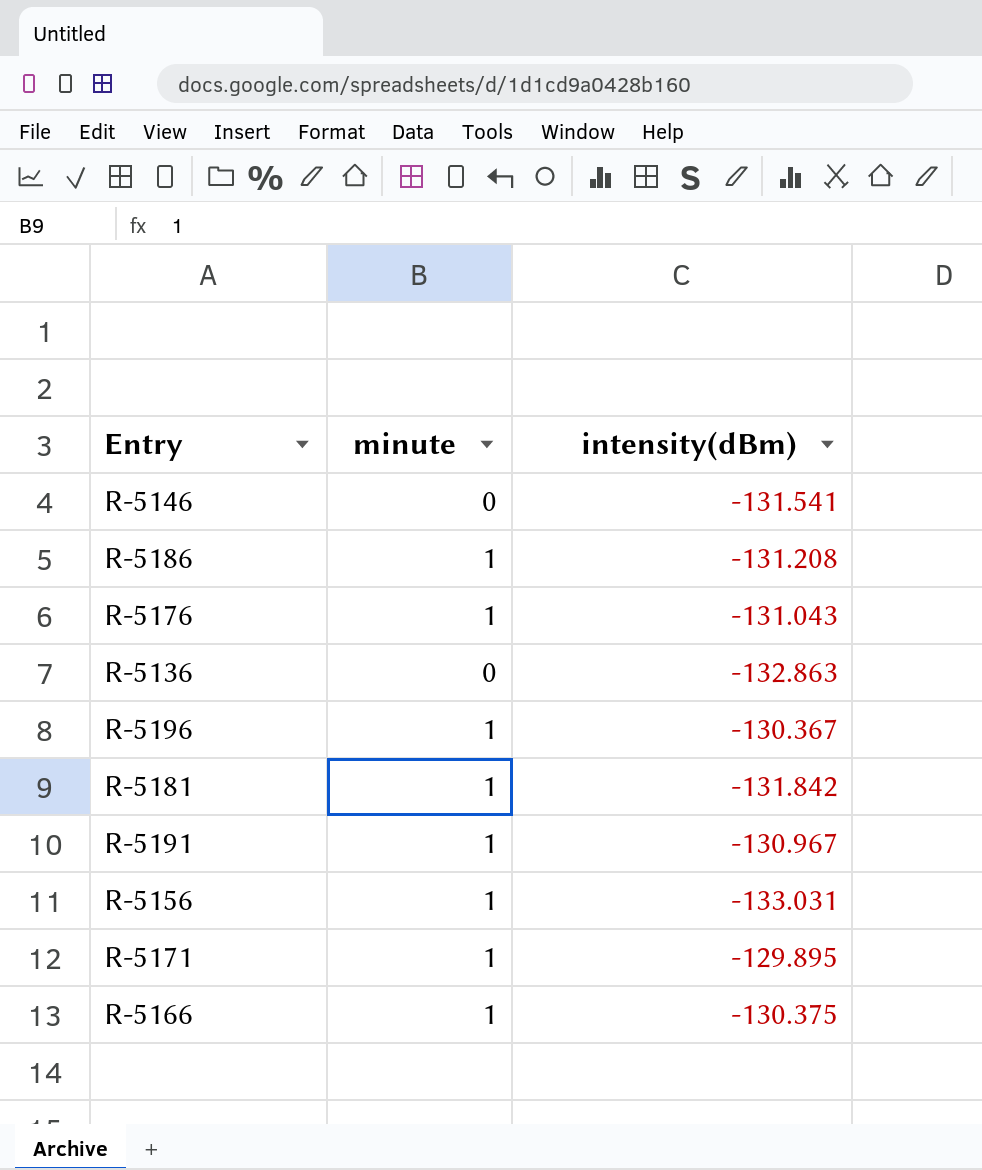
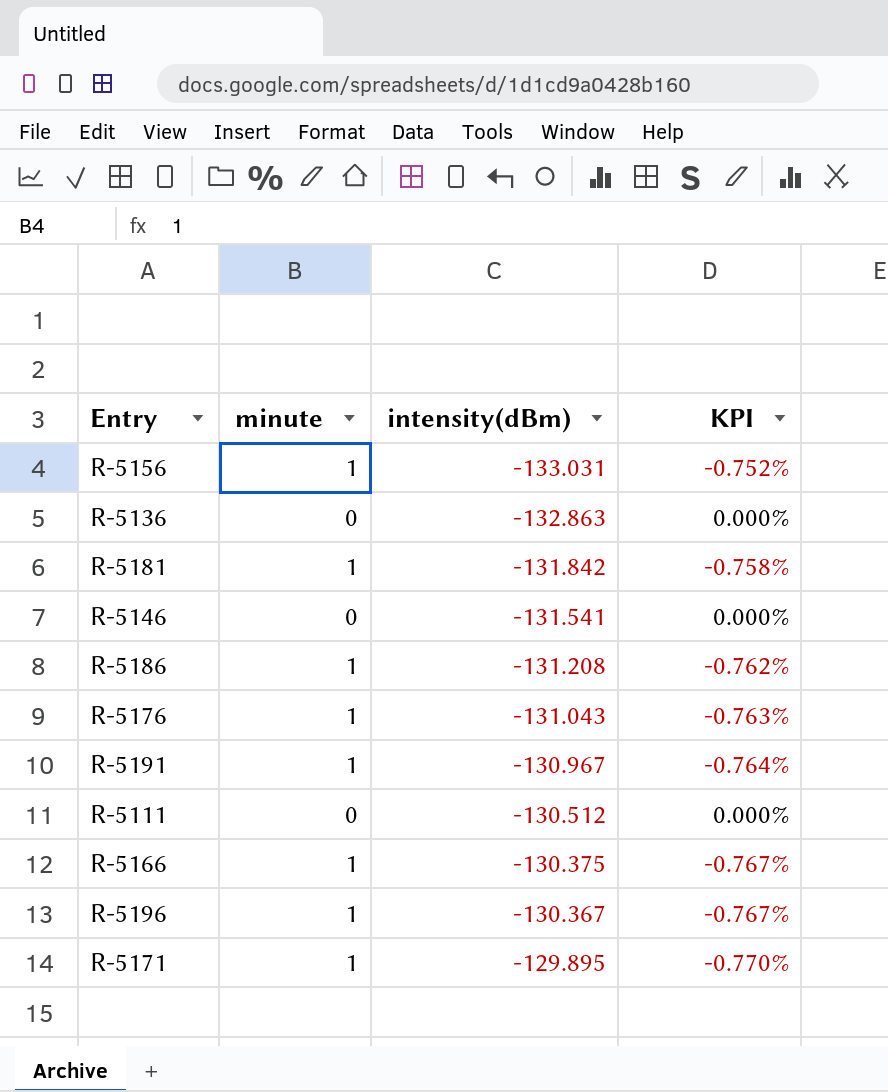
row order: none -> intensity(dBm) ascending
column KPI | formula: none -> [minute] / [intensity(dBm)]
row R-5111: none -> 0 | -130.512 | 0.000%

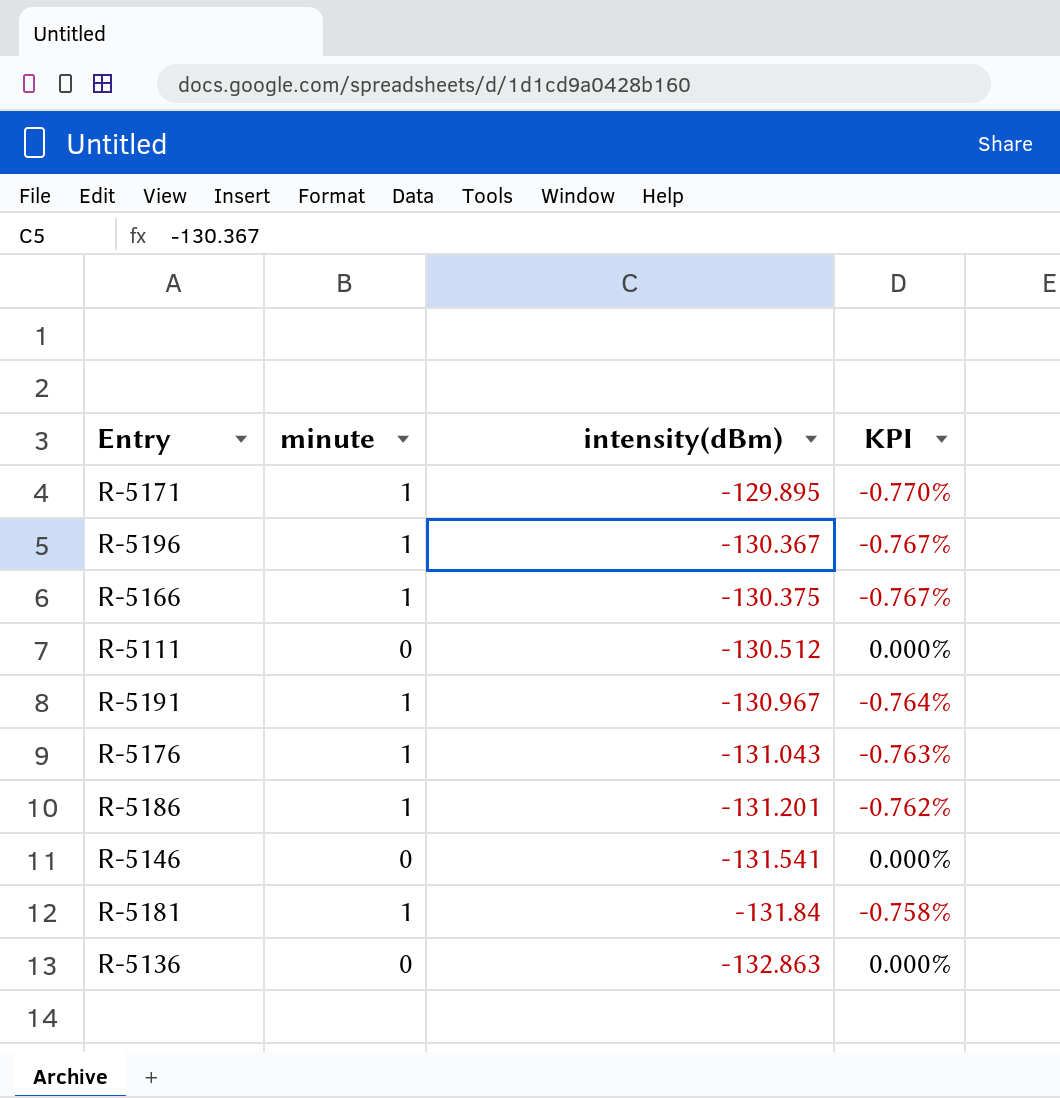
row order: intensity(dBm) ascending -> intensity(dBm) descending
row R-5156: 1 | -133.031 | -0.752% -> none
R-5186 | intensity(dBm): -131.208 -> -131.201
R-5181 | intensity(dBm): -131.842 -> -131.84

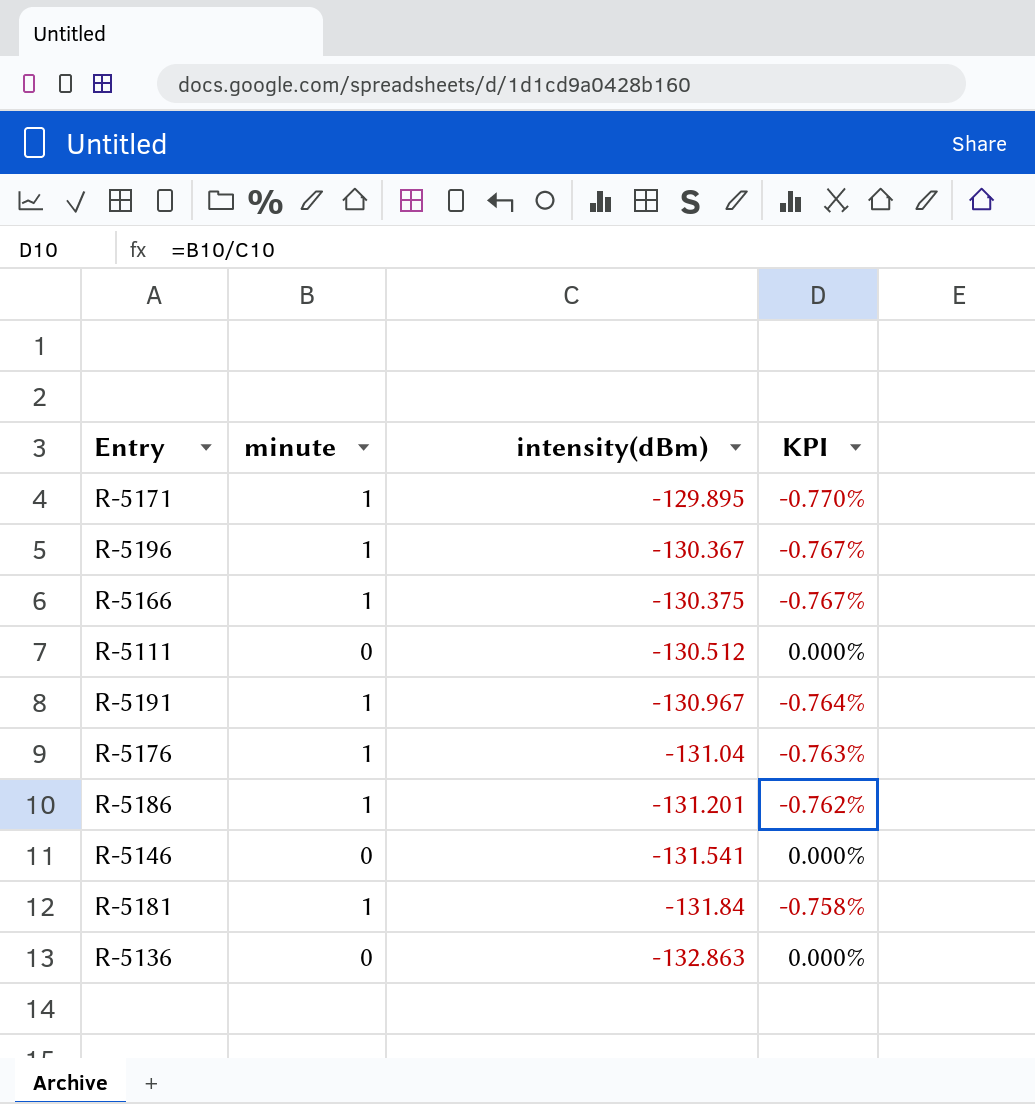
R-5176 | intensity(dBm): -131.043 -> -131.04

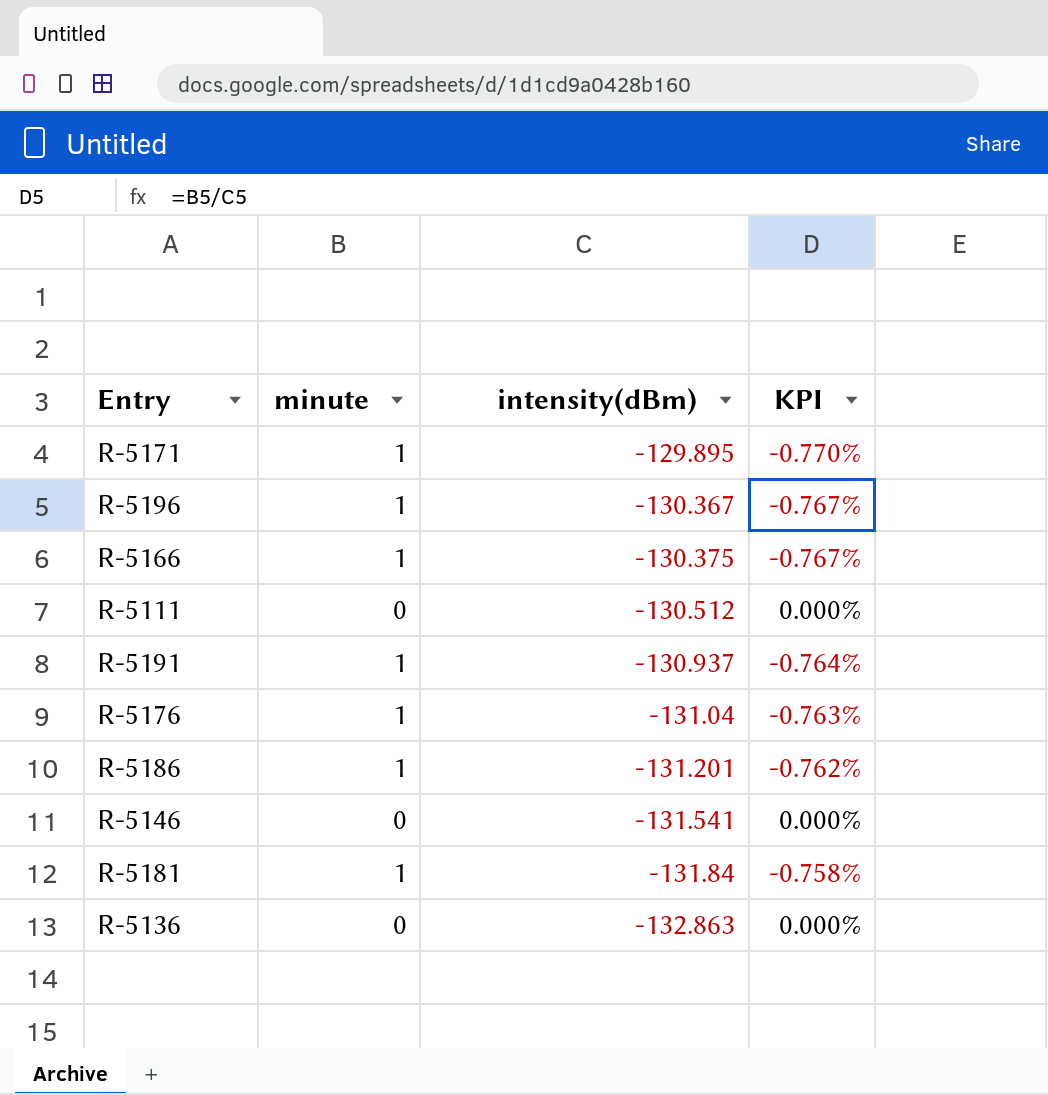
R-5191 | intensity(dBm): -130.967 -> -130.937

